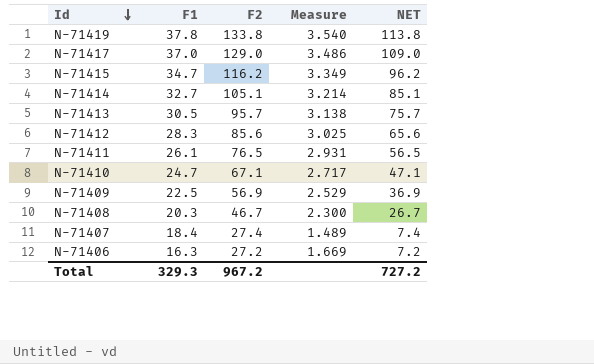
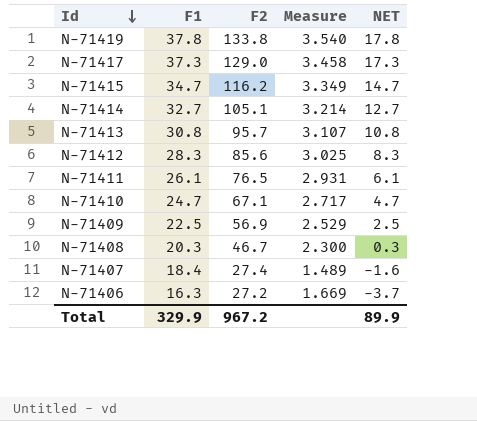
column NET | formula: [F2] - 20 -> [F1] - 20
N-71417 | F1: 37.0 -> 37.3
N-71417 | Measure: 3.486 -> 3.458
N-71413 | F1: 30.5 -> 30.8
N-71413 | Measure: 3.138 -> 3.107
Total | F1: 329.3 -> 329.9
Total | NET: 727.2 -> 89.9

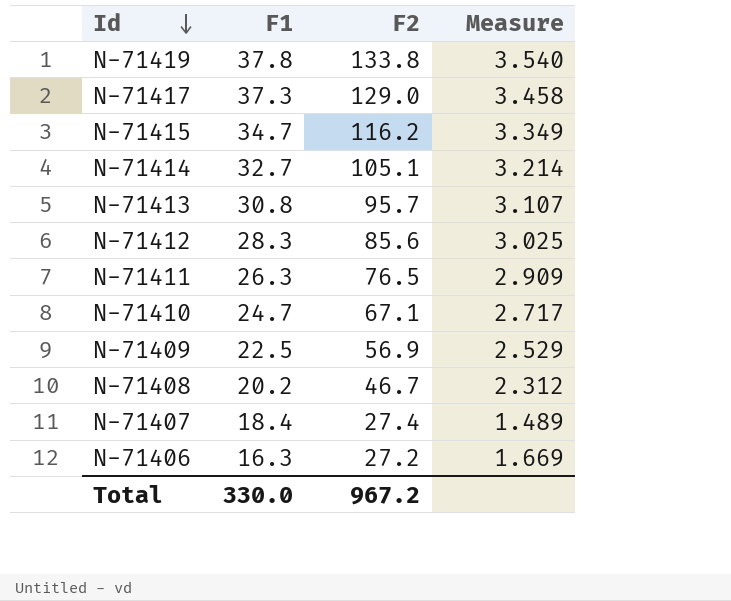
column NET | formula: [F1] - 20 -> none
N-71411 | F1: 26.1 -> 26.3
N-71411 | Measure: 2.931 -> 2.909
N-71408 | F1: 20.3 -> 20.2
N-71408 | Measure: 2.300 -> 2.312
Total | F1: 329.9 -> 330.0

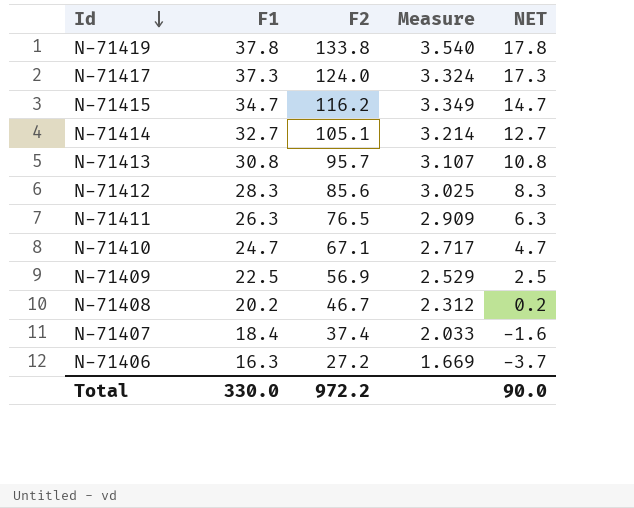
column NET | formula: none -> [F1] - 20
N-71417 | F2: 129.0 -> 124.0
N-71417 | Measure: 3.458 -> 3.324
N-71407 | F2: 27.4 -> 37.4
N-71407 | Measure: 1.489 -> 2.033
Total | F2: 967.2 -> 972.2

